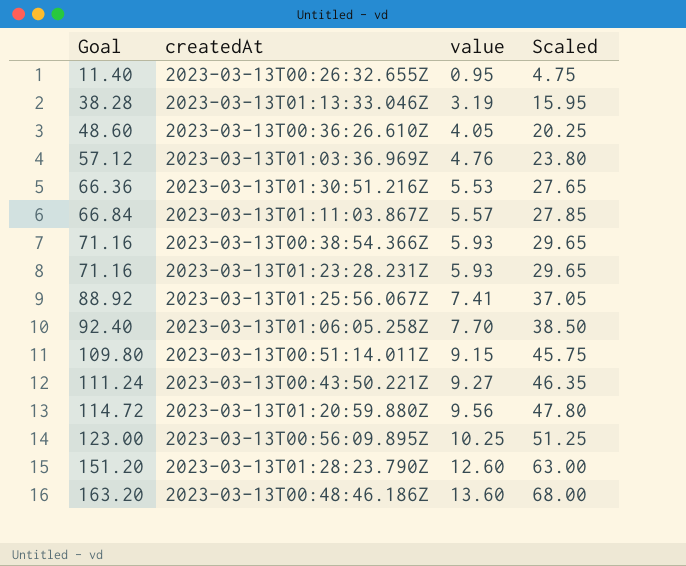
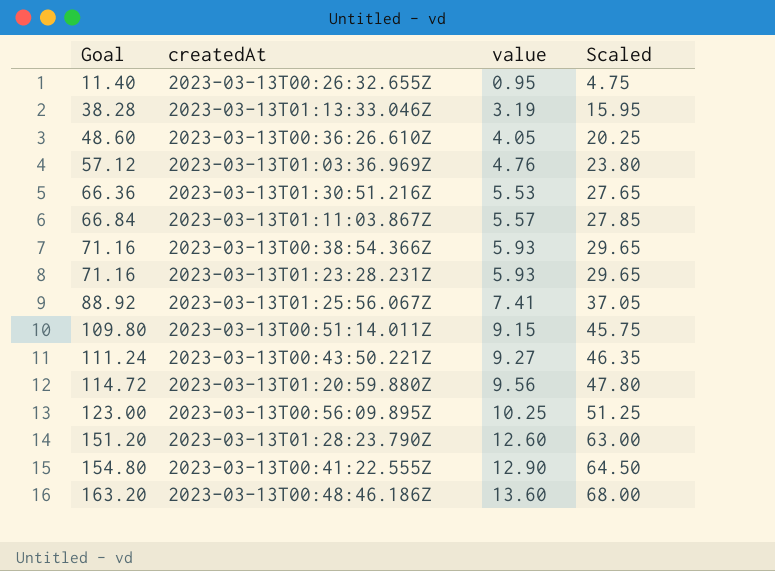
row 2023-03-13T01:06:05.258Z: 92.40 | 7.70 | 38.50 -> none
row 2023-03-13T00:41:22.555Z: none -> 154.80 | 12.90 | 64.50

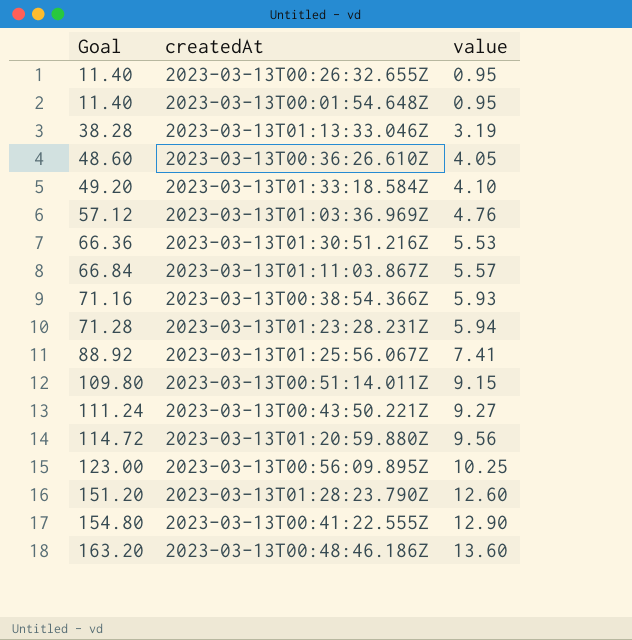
column Scaled | formula: [value] * 5 -> none
row 2023-03-13T00:01:54.648Z: none -> 11.40 | 0.95
row 2023-03-13T01:33:18.584Z: none -> 49.20 | 4.10
2023-03-13T01:23:28.231Z | Goal: 71.16 -> 71.28
2023-03-13T01:23:28.231Z | value: 5.93 -> 5.94

